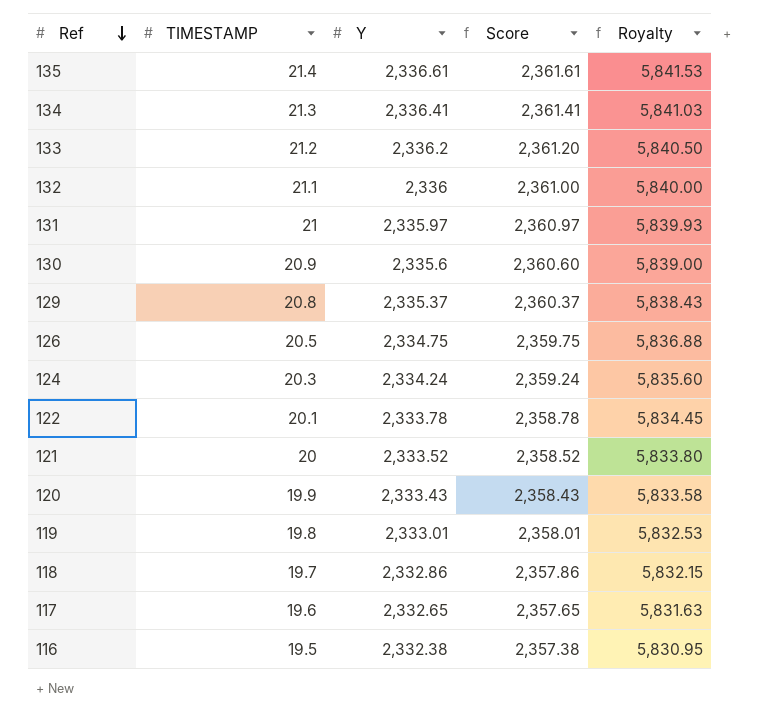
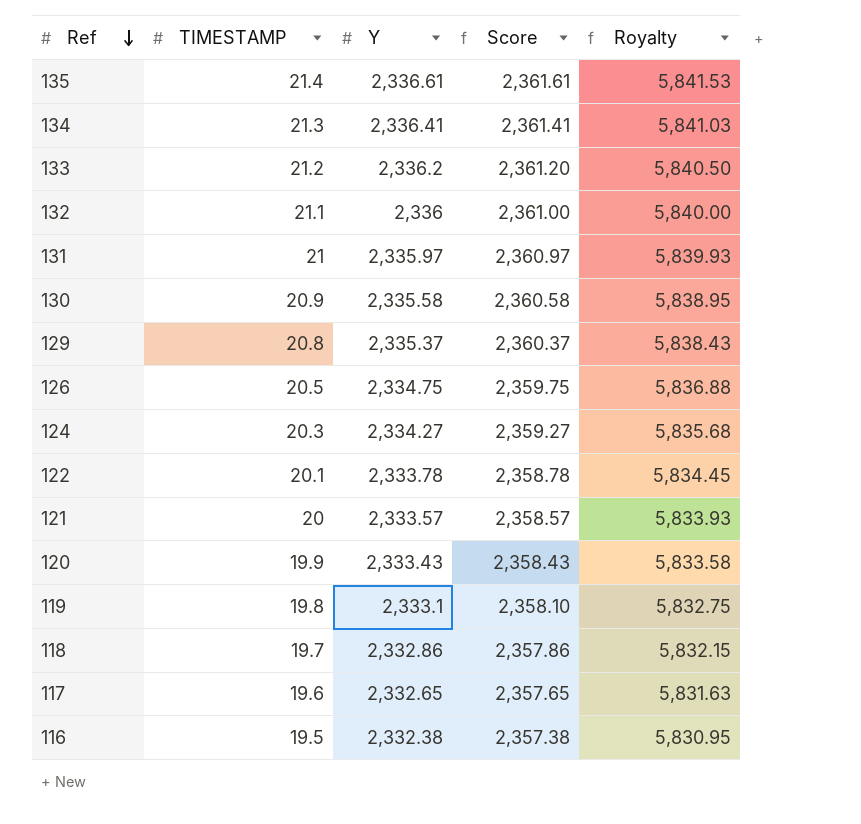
130 | Y: 2,335.6 -> 2,335.58
130 | Score: 2,360.60 -> 2,360.58
130 | Royalty: 5,839.00 -> 5,838.95
124 | Y: 2,334.24 -> 2,334.27
124 | Score: 2,359.24 -> 2,359.27
124 | Royalty: 5,835.60 -> 5,835.68
121 | Y: 2,333.52 -> 2,333.57
121 | Score: 2,358.52 -> 2,358.57
121 | Royalty: 5,833.80 -> 5,833.93
119 | Y: 2,333.01 -> 2,333.1
119 | Score: 2,358.01 -> 2,358.10
119 | Royalty: 5,832.53 -> 5,832.75

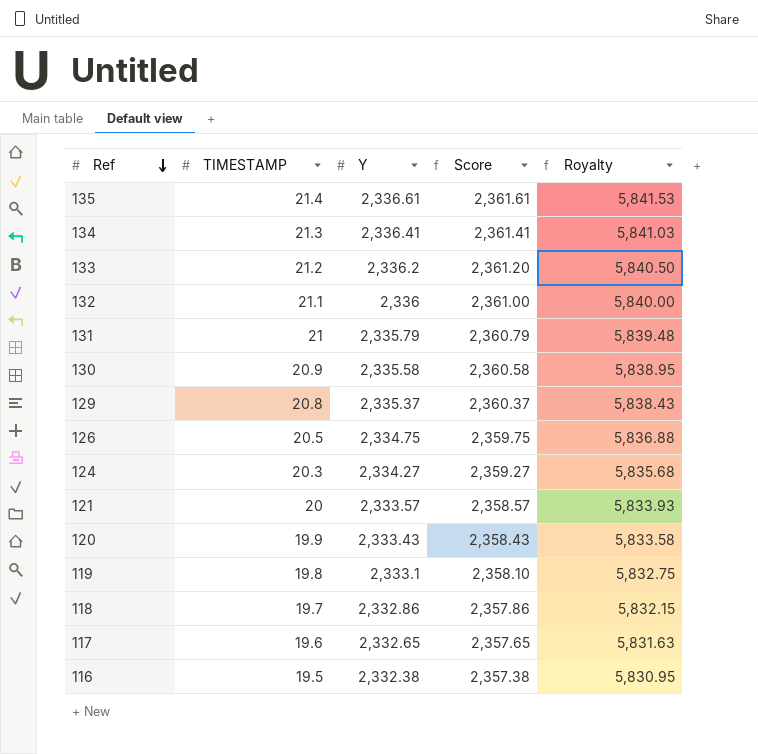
row 122: 20.1 | 2,333.78 | 2,358.78 | 5,834.45 -> none
131 | Y: 2,335.97 -> 2,335.79
131 | Score: 2,360.97 -> 2,360.79
131 | Royalty: 5,839.93 -> 5,839.48

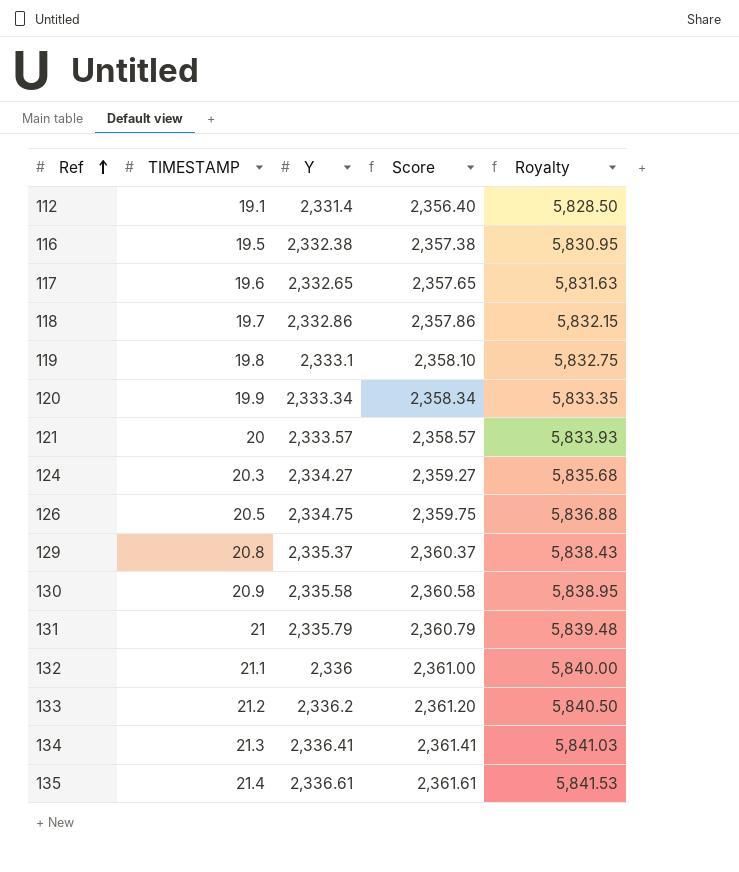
row order: Ref descending -> Ref ascending
row 112: none -> 19.1 | 2,331.4 | 2,356.40 | 5,828.50
120 | Y: 2,333.43 -> 2,333.34
120 | Score: 2,358.43 -> 2,358.34
120 | Royalty: 5,833.58 -> 5,833.35

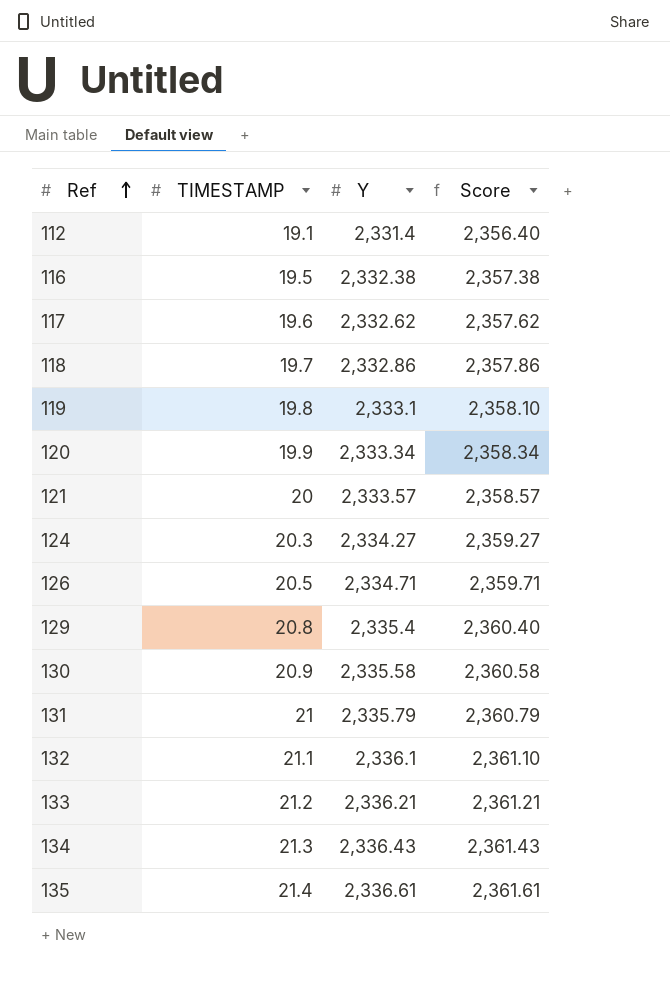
column Royalty | formula: [Y] * 2.5 -> none
117 | Y: 2,332.65 -> 2,332.62
117 | Score: 2,357.65 -> 2,357.62
126 | Y: 2,334.75 -> 2,334.71
126 | Score: 2,359.75 -> 2,359.71
129 | Y: 2,335.37 -> 2,335.4
129 | Score: 2,360.37 -> 2,360.40
132 | Y: 2,336 -> 2,336.1
132 | Score: 2,361.00 -> 2,361.10
133 | Y: 2,336.2 -> 2,336.21
133 | Score: 2,361.20 -> 2,361.21
134 | Y: 2,336.41 -> 2,336.43
134 | Score: 2,361.41 -> 2,361.43

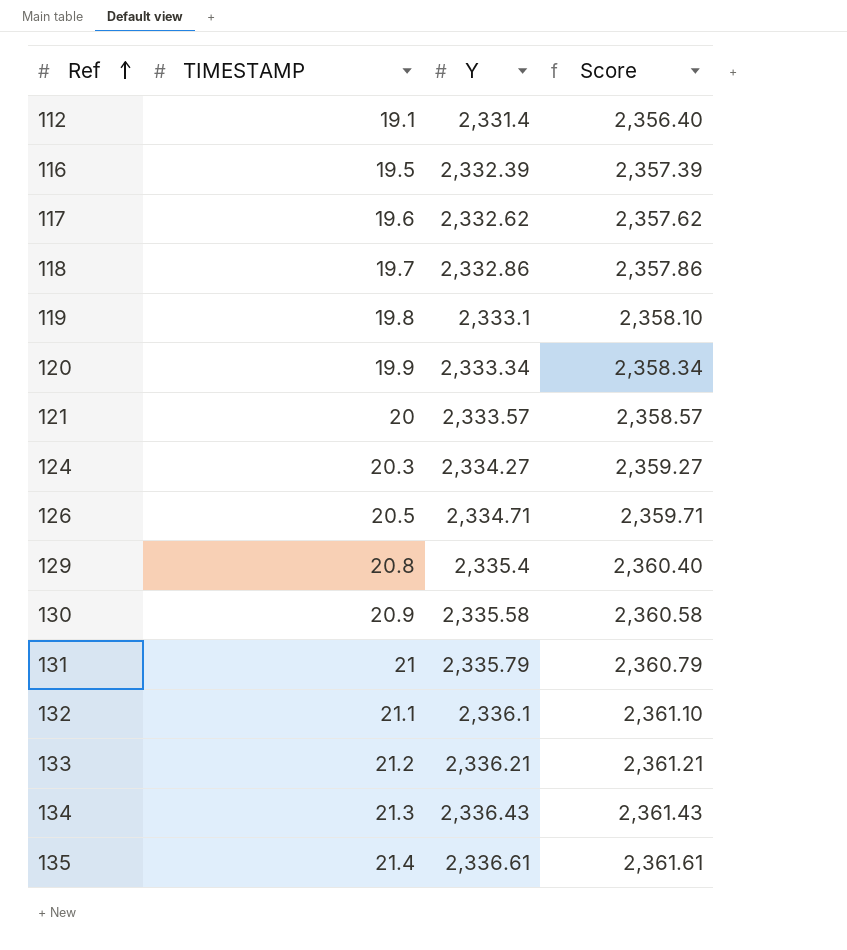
116 | Y: 2,332.38 -> 2,332.39
116 | Score: 2,357.38 -> 2,357.39

